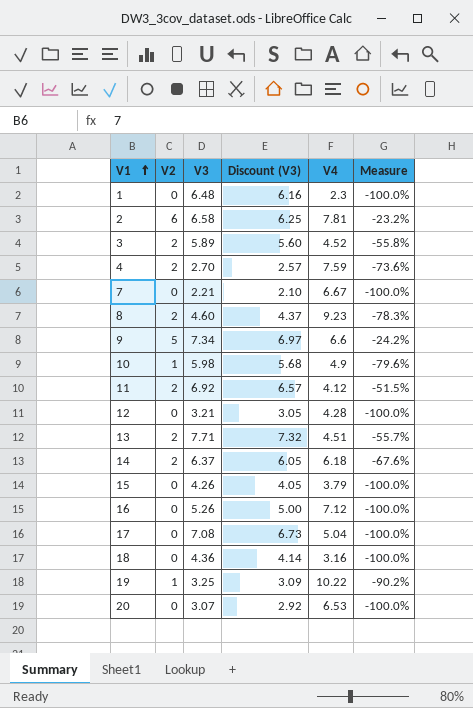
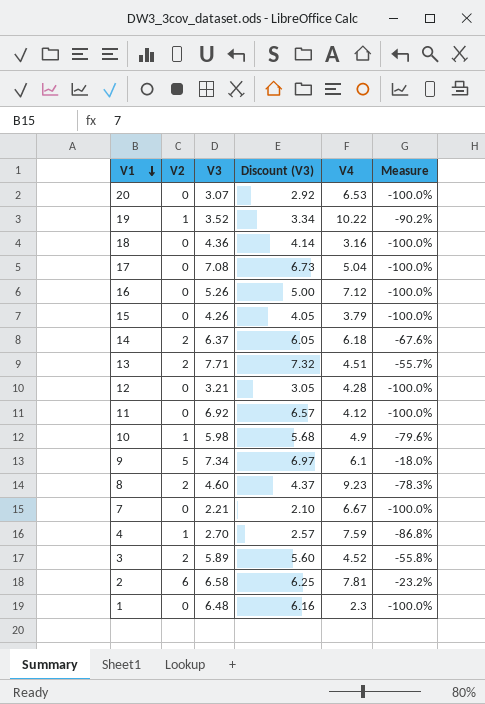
row order: V1 ascending -> V1 descending
19 | V3: 3.25 -> 3.52
19 | Discount (V3): 3.09 -> 3.34
11 | V2: 2 -> 0
11 | Measure: -51.5% -> -100.0%
9 | V4: 6.6 -> 6.1
9 | Measure: -24.2% -> -18.0%
4 | V2: 2 -> 1
4 | Measure: -73.6% -> -86.8%

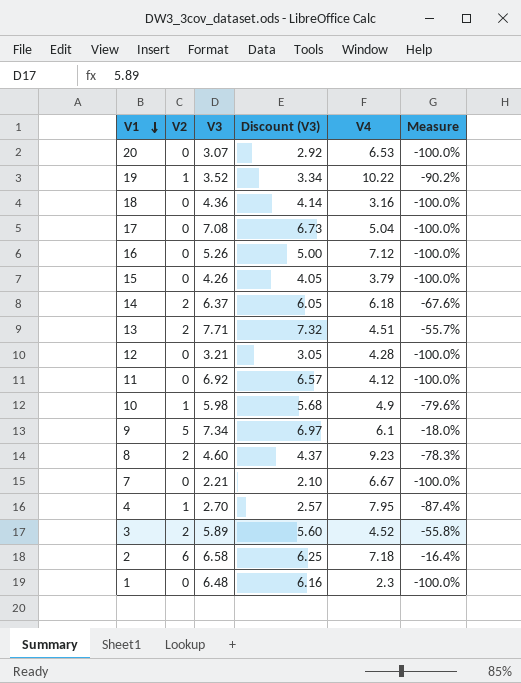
4 | V4: 7.59 -> 7.95
4 | Measure: -86.8% -> -87.4%
2 | V4: 7.81 -> 7.18
2 | Measure: -23.2% -> -16.4%

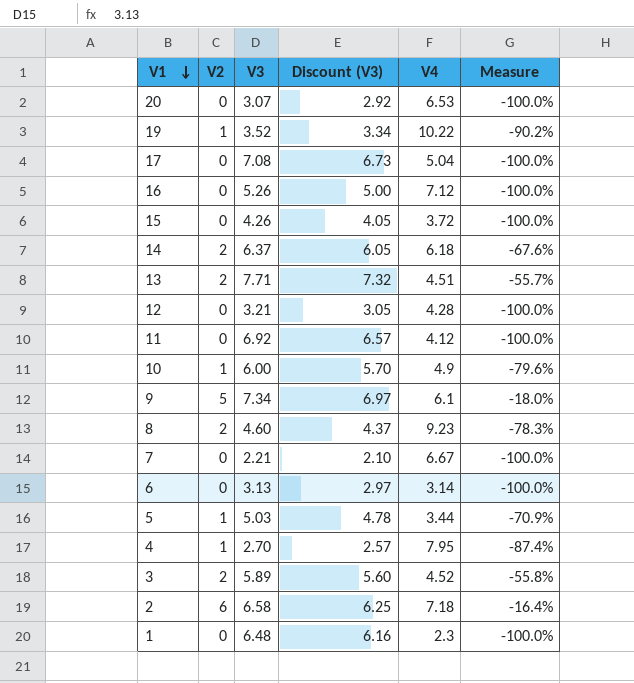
row 18: 0 | 4.36 | 4.14 | 3.16 | -100.0% -> none
15 | V4: 3.79 -> 3.72
10 | V3: 5.98 -> 6.00
10 | Discount (V3): 5.68 -> 5.70
row 6: none -> 0 | 3.13 | 2.97 | 3.14 | -100.0%
row 5: none -> 1 | 5.03 | 4.78 | 3.44 | -70.9%

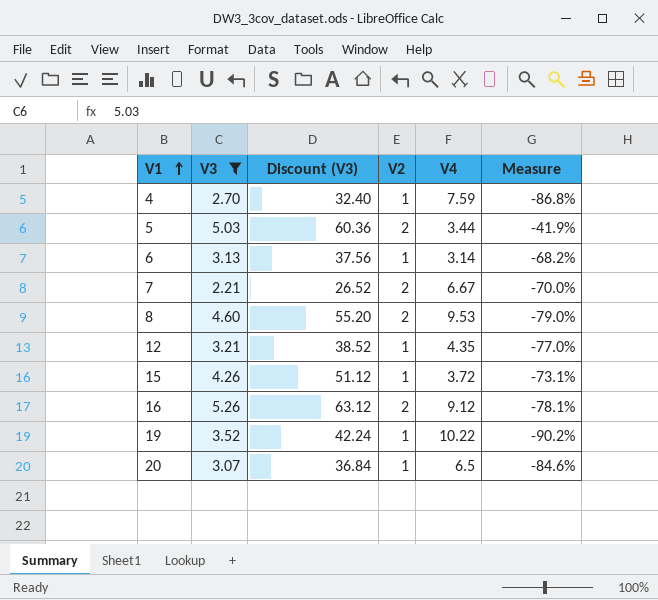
filter: none -> V3 <= 5.26
row order: V1 descending -> V1 ascending
column Discount (V3) | formula: [V3] * 0.95 -> [V3] * 12
column V2 | position: 2 -> 4
4 | V4: 7.95 -> 7.59
4 | Measure: -87.4% -> -86.8%
5 | V2: 1 -> 2
5 | Measure: -70.9% -> -41.9%
6 | V2: 0 -> 1
6 | Measure: -100.0% -> -68.2%
7 | V2: 0 -> 2
7 | Measure: -100.0% -> -70.0%
8 | V4: 9.23 -> 9.53
8 | Measure: -78.3% -> -79.0%
12 | V2: 0 -> 1
12 | V4: 4.28 -> 4.35
12 | Measure: -100.0% -> -77.0%
15 | V2: 0 -> 1
15 | Measure: -100.0% -> -73.1%
16 | V2: 0 -> 2
16 | V4: 7.12 -> 9.12
16 | Measure: -100.0% -> -78.1%
20 | V2: 0 -> 1
20 | V4: 6.53 -> 6.5
20 | Measure: -100.0% -> -84.6%

